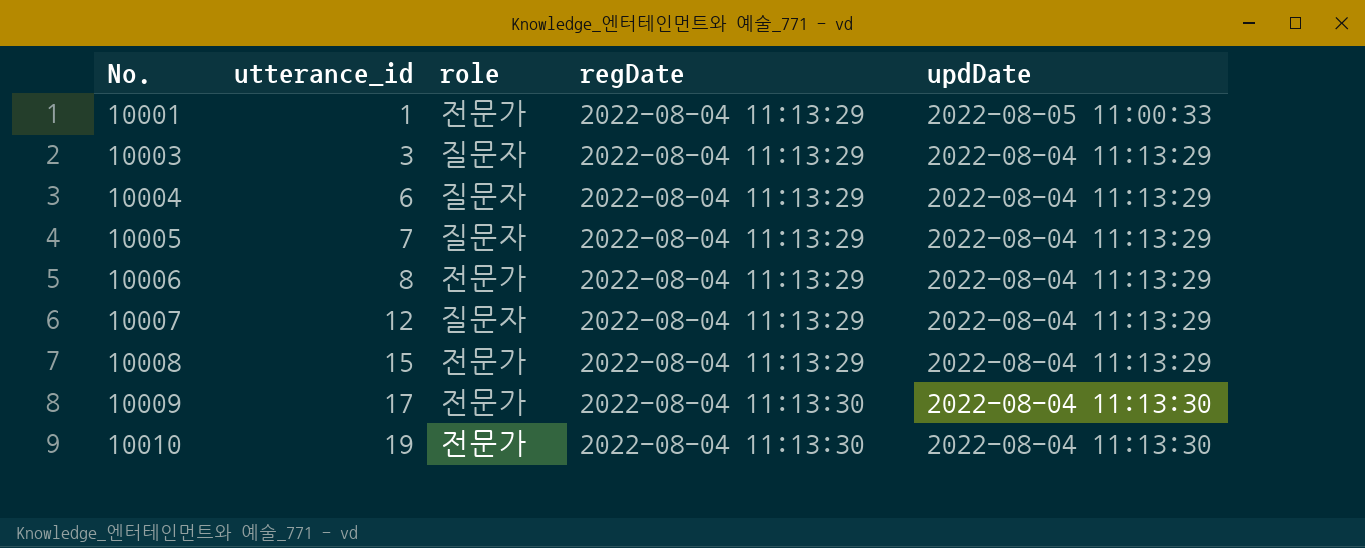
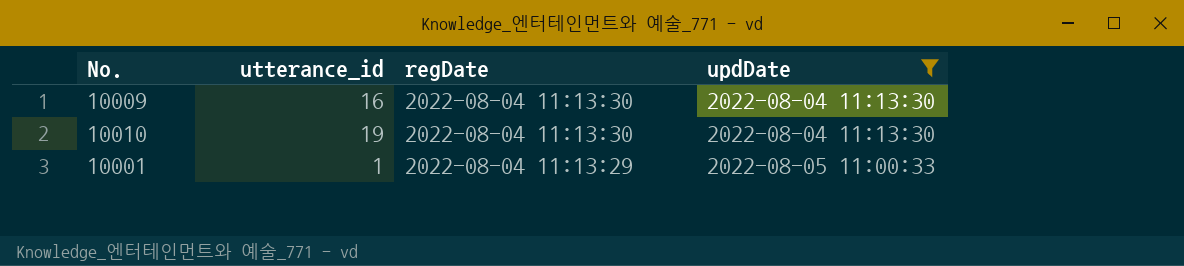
filter: none -> updDate != 2022-08-04 11:13:29
row order: No. ascending -> regDate descending
column role | position: 3 -> none
10009 | utterance_id: 17 -> 16

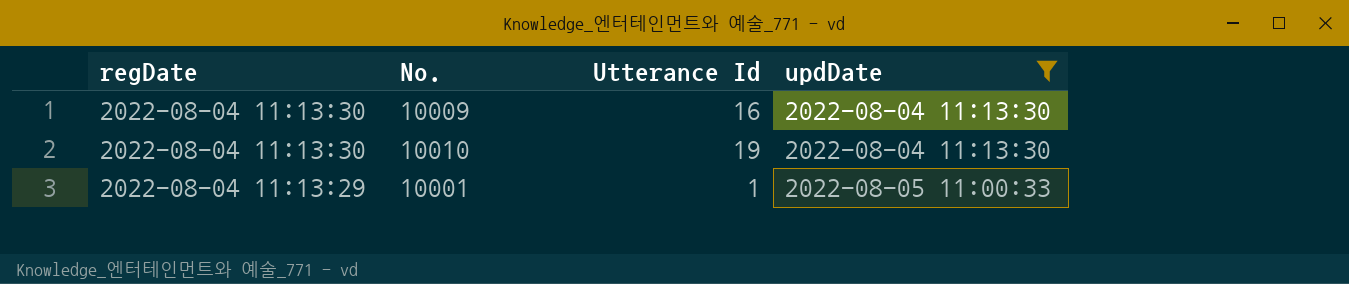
column regDate | position: 3 -> 1
column name: utterance_id -> Utterance Id

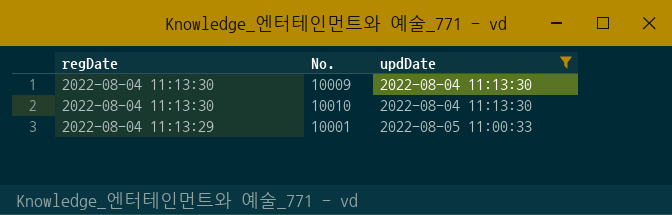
column Utterance Id | position: 3 -> none

